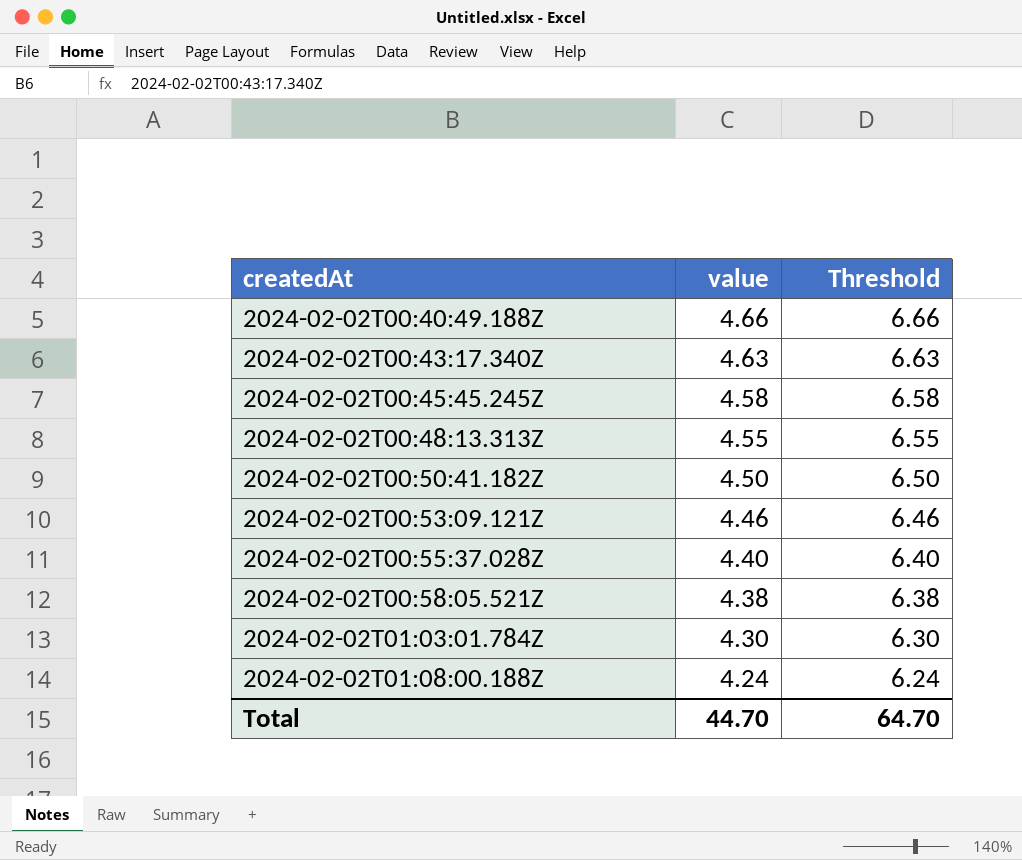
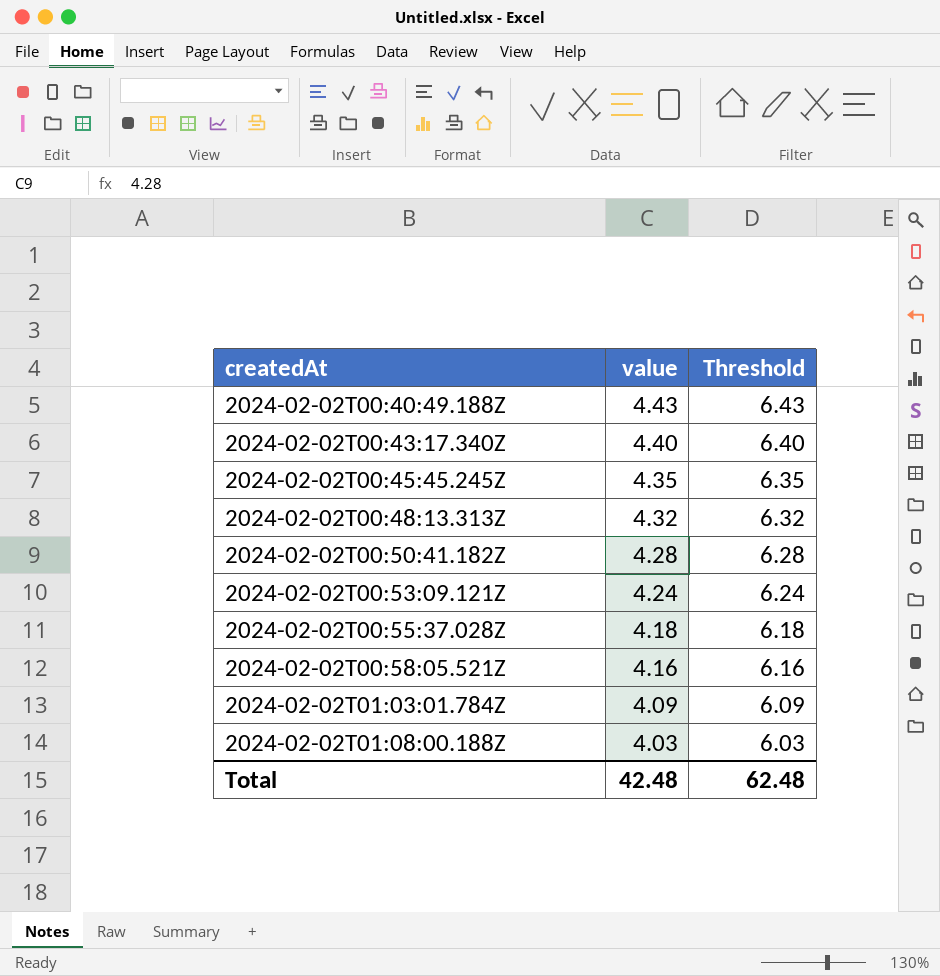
2024-02-02T00:40:49.188Z | value: 4.66 -> 4.43
2024-02-02T00:40:49.188Z | Threshold: 6.66 -> 6.43
2024-02-02T00:43:17.340Z | value: 4.63 -> 4.40
2024-02-02T00:43:17.340Z | Threshold: 6.63 -> 6.40
2024-02-02T00:45:45.245Z | value: 4.58 -> 4.35
2024-02-02T00:45:45.245Z | Threshold: 6.58 -> 6.35
2024-02-02T00:48:13.313Z | value: 4.55 -> 4.32
2024-02-02T00:48:13.313Z | Threshold: 6.55 -> 6.32
2024-02-02T00:50:41.182Z | value: 4.50 -> 4.28
2024-02-02T00:50:41.182Z | Threshold: 6.50 -> 6.28
2024-02-02T00:53:09.121Z | value: 4.46 -> 4.24
2024-02-02T00:53:09.121Z | Threshold: 6.46 -> 6.24
2024-02-02T00:55:37.028Z | value: 4.40 -> 4.18
2024-02-02T00:55:37.028Z | Threshold: 6.40 -> 6.18
2024-02-02T00:58:05.521Z | value: 4.38 -> 4.16
2024-02-02T00:58:05.521Z | Threshold: 6.38 -> 6.16
2024-02-02T01:03:01.784Z | value: 4.30 -> 4.09
2024-02-02T01:03:01.784Z | Threshold: 6.30 -> 6.09
2024-02-02T01:08:00.188Z | value: 4.24 -> 4.03
2024-02-02T01:08:00.188Z | Threshold: 6.24 -> 6.03
Total | value: 44.70 -> 42.48
Total | Threshold: 64.70 -> 62.48

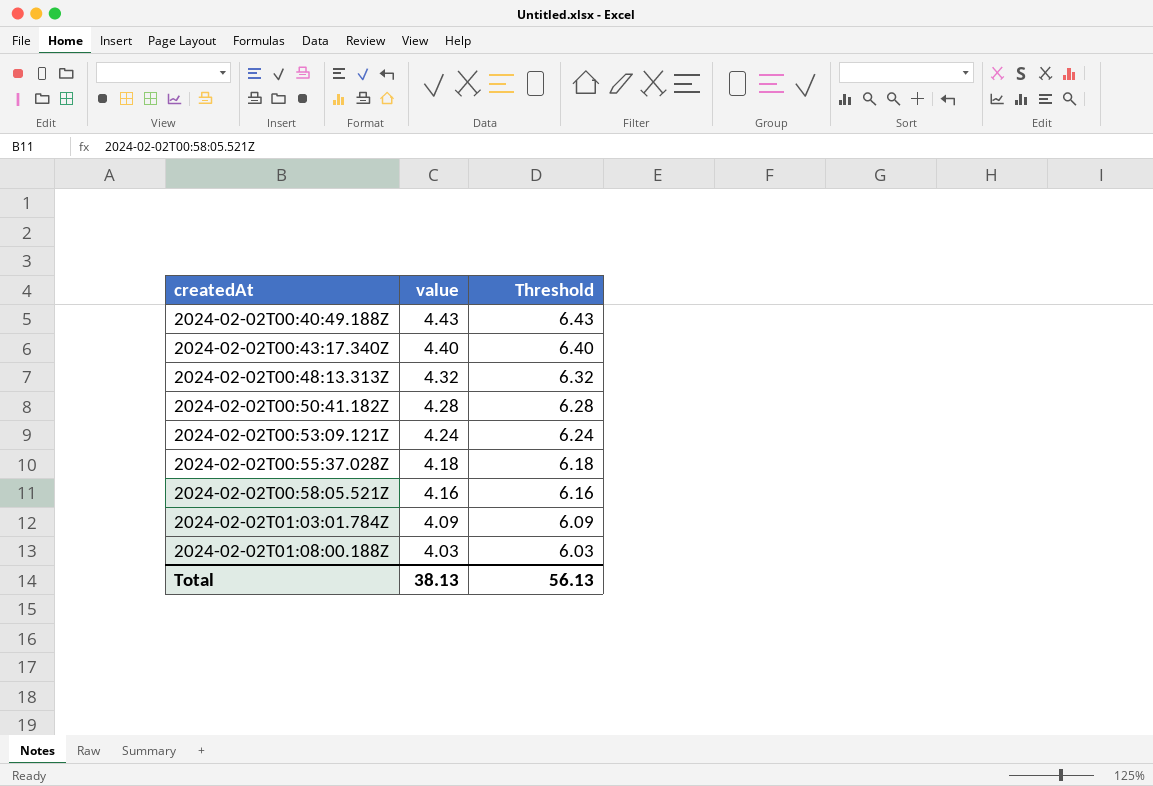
row 2024-02-02T00:45:45.245Z: 4.35 | 6.35 -> none
Total | value: 42.48 -> 38.13
Total | Threshold: 62.48 -> 56.13

